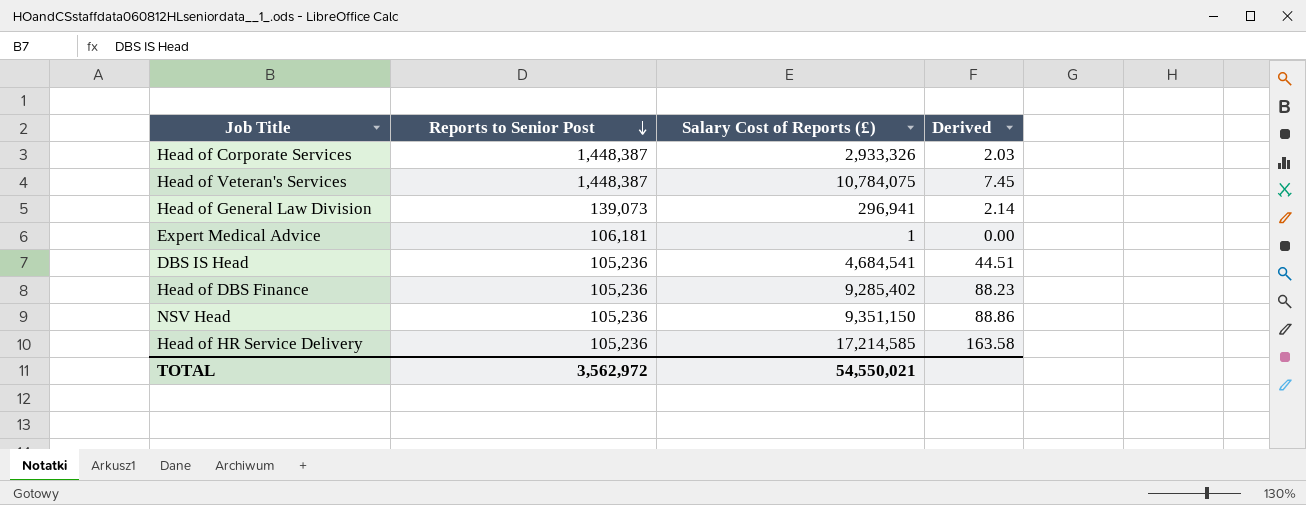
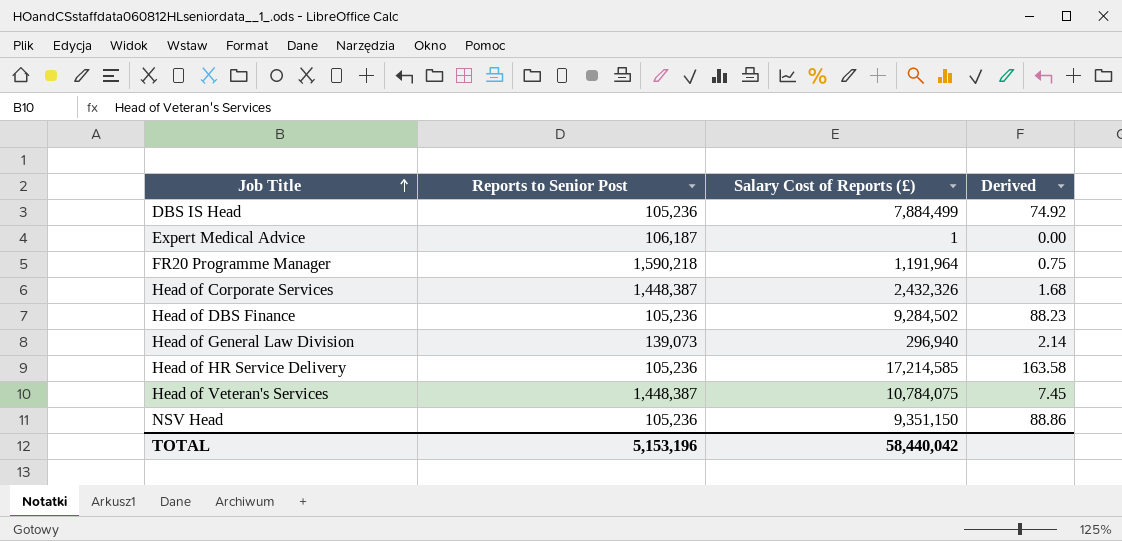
row order: Reports to Senior Post descending -> Job Title ascending
DBS IS Head | Salary Cost of Reports (£): 4,684,541 -> 7,884,499
DBS IS Head | Derived: 44.51 -> 74.92
Expert Medical Advice | Reports to Senior Post: 106,181 -> 106,187
row FR20 Programme Manager: none -> 1,590,218 | 1,191,964 | 0.75
Head of Corporate Services | Salary Cost of Reports (£): 2,933,326 -> 2,432,326
Head of Corporate Services | Derived: 2.03 -> 1.68
Head of DBS Finance | Salary Cost of Reports (£): 9,285,402 -> 9,284,502
Head of General Law Division | Salary Cost of Reports (£): 296,941 -> 296,940
TOTAL | Reports to Senior Post: 3,562,972 -> 5,153,196
TOTAL | Salary Cost of Reports (£): 54,550,021 -> 58,440,042

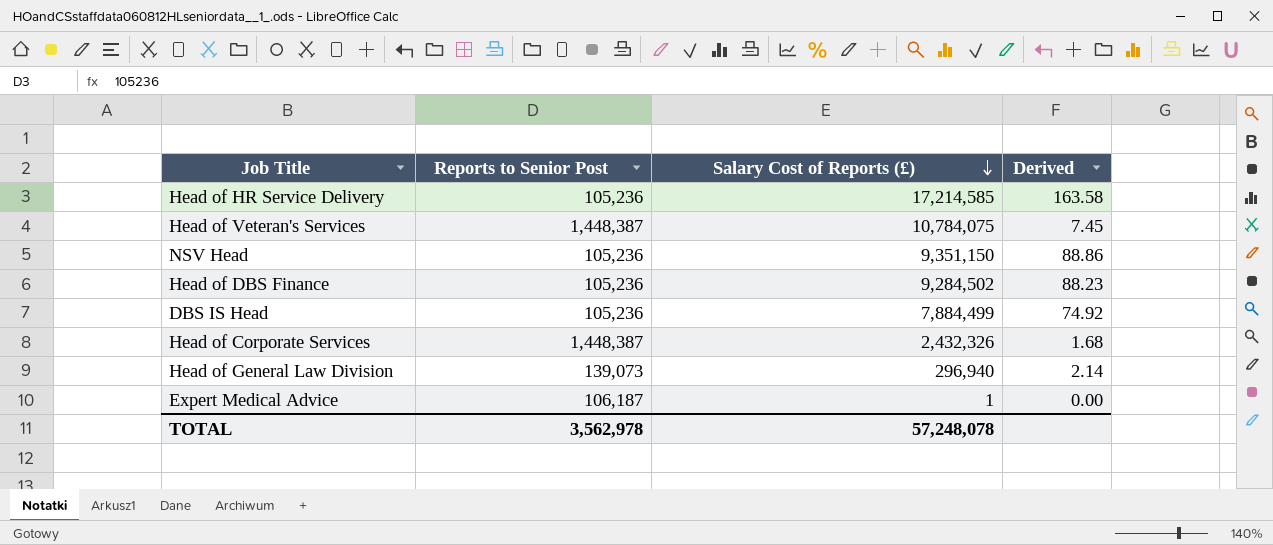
row order: Job Title ascending -> Salary Cost of Reports (£) descending
row FR20 Programme Manager: 1,590,218 | 1,191,964 | 0.75 -> none
TOTAL | Reports to Senior Post: 5,153,196 -> 3,562,978
TOTAL | Salary Cost of Reports (£): 58,440,042 -> 57,248,078

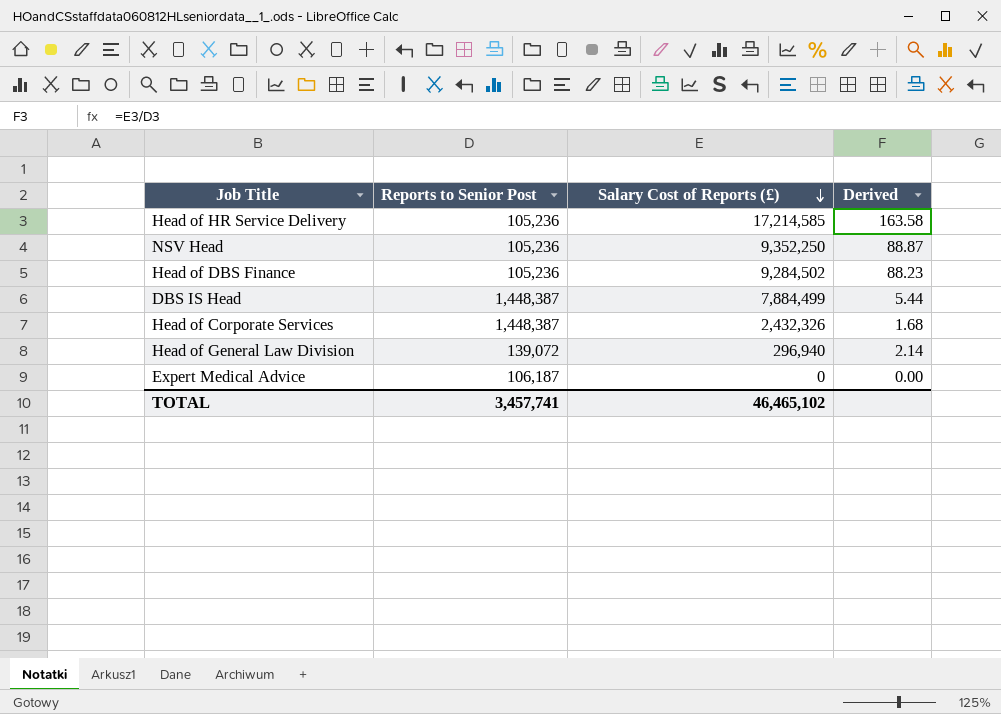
row Head of Veteran's Services: 1,448,387 | 10,784,075 | 7.45 -> none
NSV Head | Salary Cost of Reports (£): 9,351,150 -> 9,352,250
NSV Head | Derived: 88.86 -> 88.87
DBS IS Head | Reports to Senior Post: 105,236 -> 1,448,387
DBS IS Head | Derived: 74.92 -> 5.44
Head of General Law Division | Reports to Senior Post: 139,073 -> 139,072
Expert Medical Advice | Salary Cost of Reports (£): 1 -> 0
TOTAL | Reports to Senior Post: 3,562,978 -> 3,457,741
TOTAL | Salary Cost of Reports (£): 57,248,078 -> 46,465,102

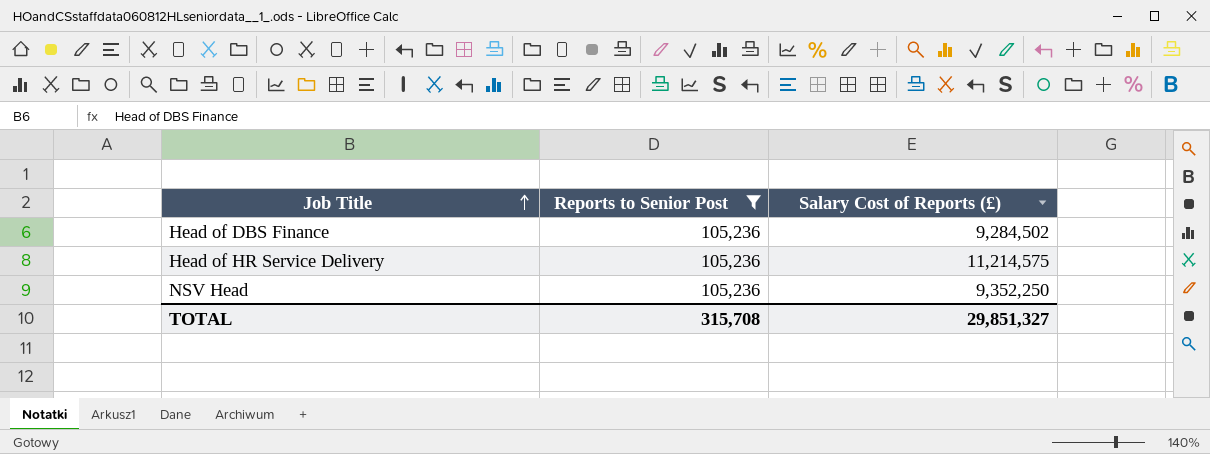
filter: none -> Reports to Senior Post = 105,236
row order: Salary Cost of Reports (£) descending -> Job Title ascending
column Derived | formula: [Salary Cost of Reports (£)] / [Reports to Senior Post] -> none
Head of HR Service Delivery | Salary Cost of Reports (£): 17,214,585 -> 11,214,575
TOTAL | Reports to Senior Post: 3,457,741 -> 315,708
TOTAL | Salary Cost of Reports (£): 46,465,102 -> 29,851,327

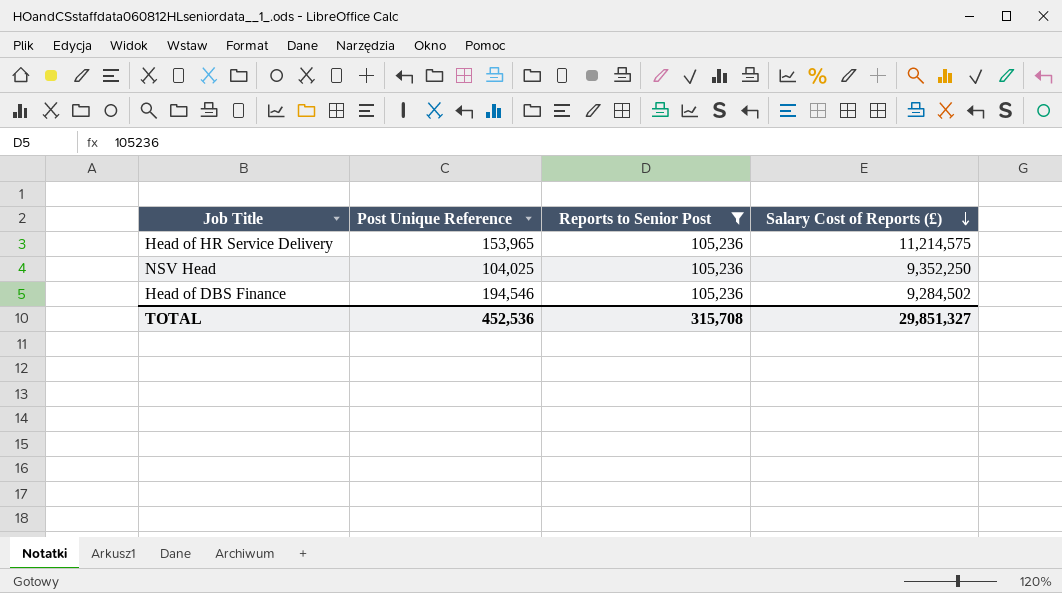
row order: Job Title ascending -> Salary Cost of Reports (£) descending
column Post Unique Reference | position: none -> 2

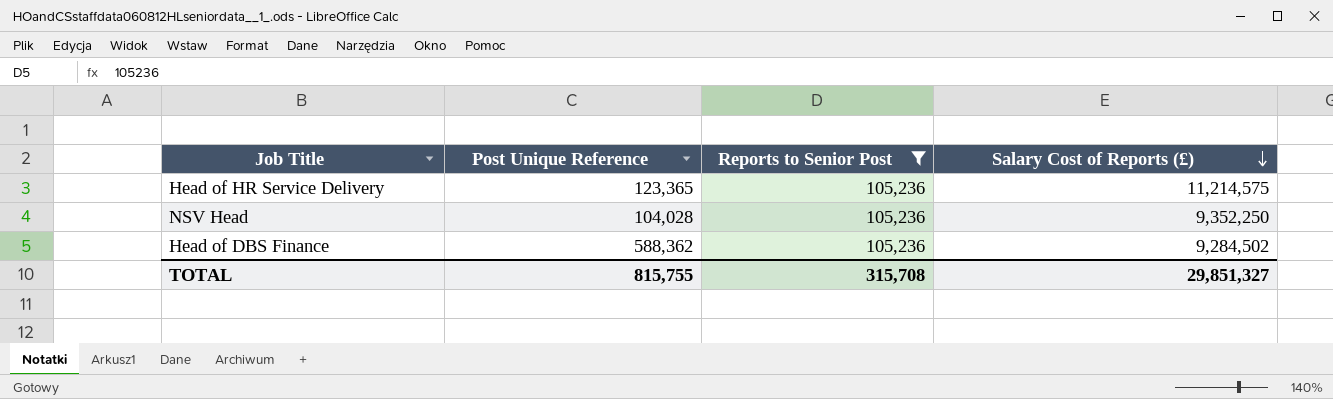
Head of HR Service Delivery | Post Unique Reference: 153,965 -> 123,365
NSV Head | Post Unique Reference: 104,025 -> 104,028
Head of DBS Finance | Post Unique Reference: 194,546 -> 588,362
TOTAL | Post Unique Reference: 452,536 -> 815,755

